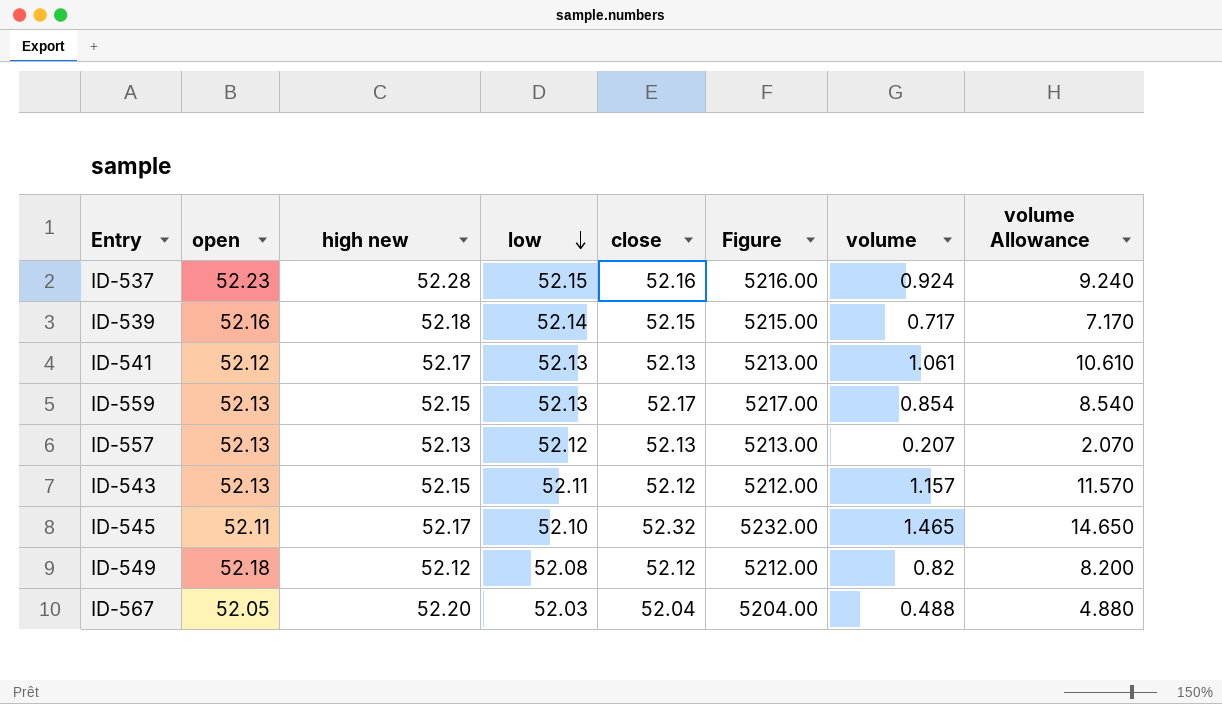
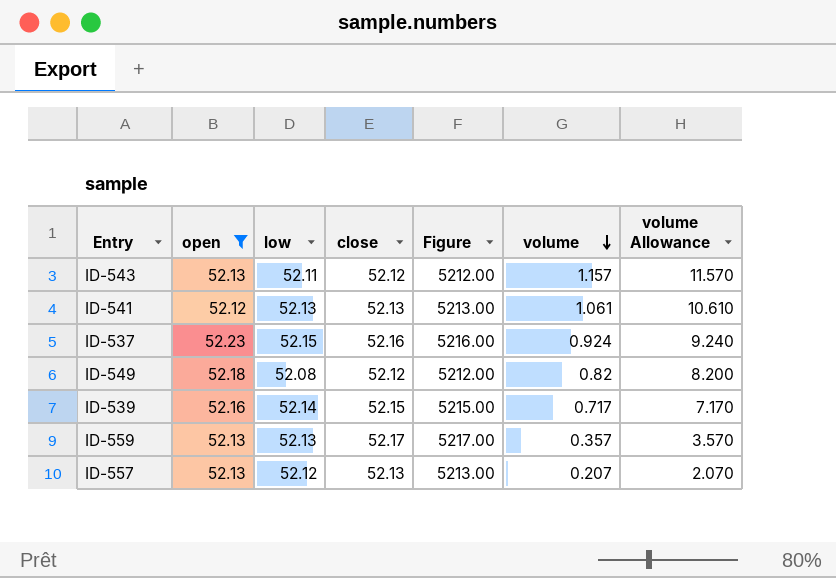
filter: none -> open >= 52.12
row order: low descending -> volume descending
column high new | position: 3 -> none
ID-559 | volume: 0.854 -> 0.357
ID-559 | volume Allowance: 8.540 -> 3.570

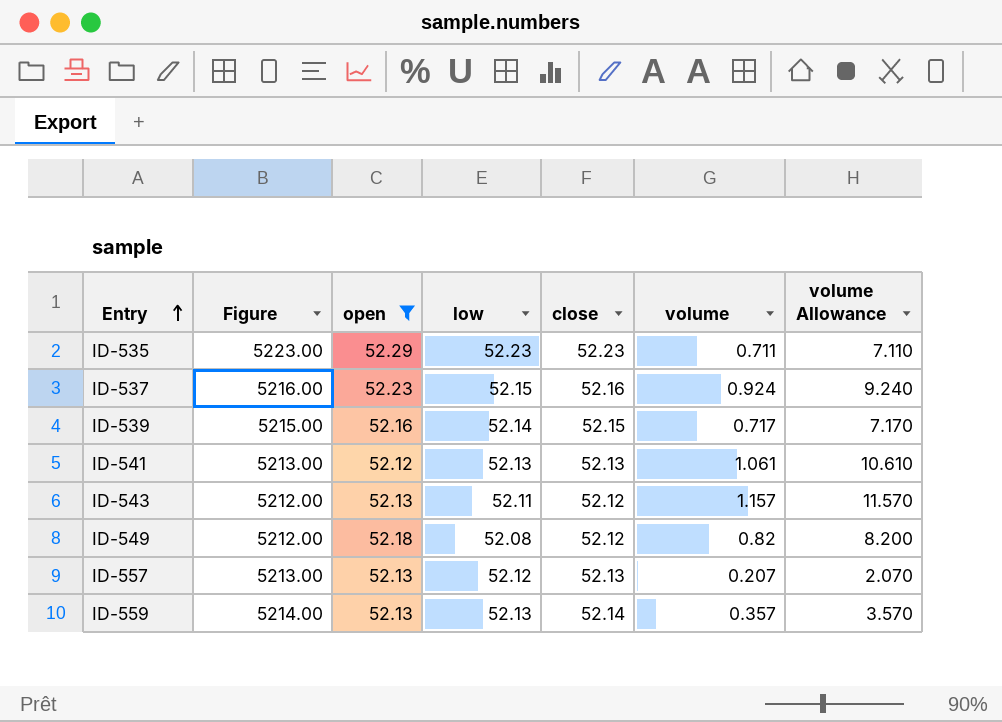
row order: volume descending -> Entry ascending
column Figure | position: 5 -> 2
row ID-535: none -> 5223.00 | 52.29 | 52.23 | 52.23 | 0.711 | 7.110
ID-559 | Figure: 5217.00 -> 5214.00
ID-559 | close: 52.17 -> 52.14

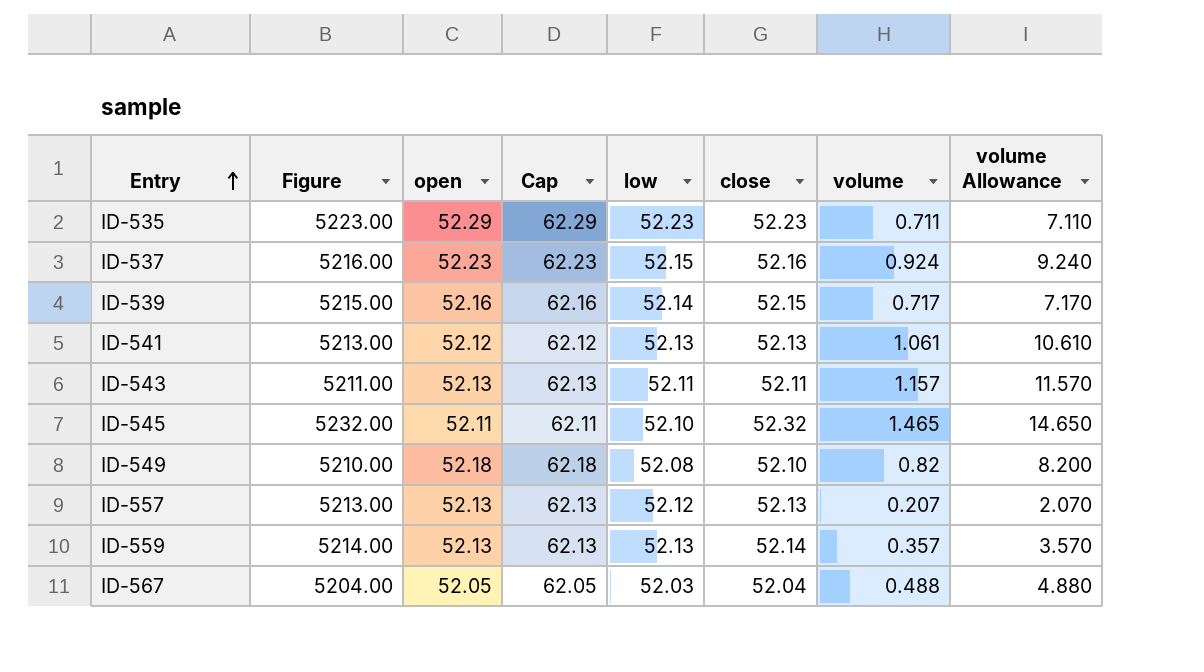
filter: open >= 52.12 -> none
column Cap | formula: none -> [open] + 10
ID-543 | Figure: 5212.00 -> 5211.00
ID-543 | close: 52.12 -> 52.11
ID-549 | Figure: 5212.00 -> 5210.00
ID-549 | close: 52.12 -> 52.10

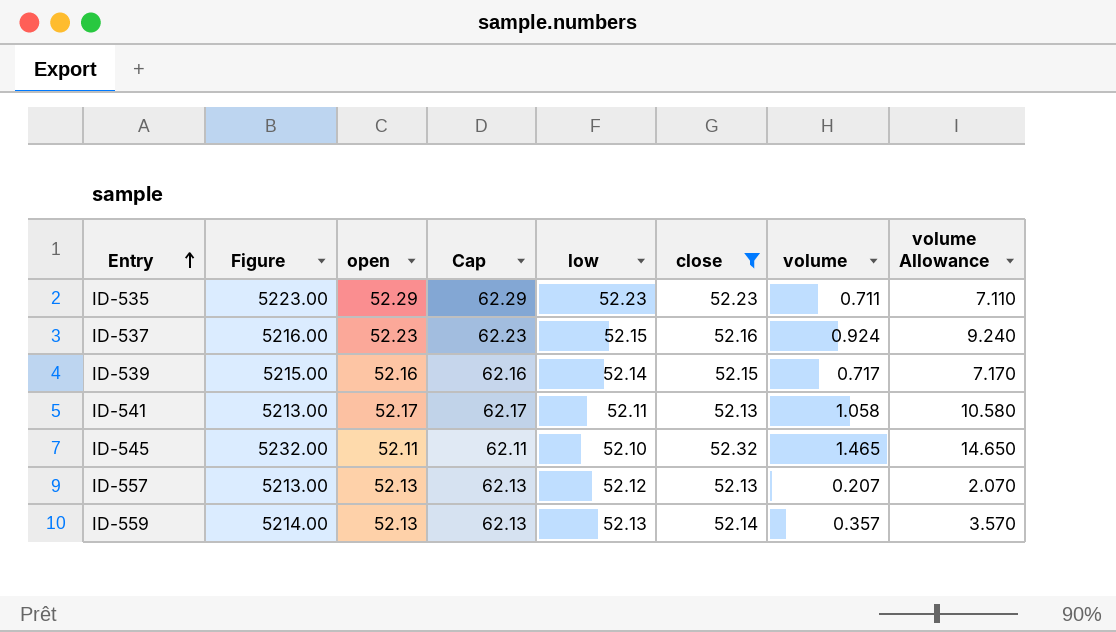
filter: none -> close >= 52.13
ID-541 | open: 52.12 -> 52.17
ID-541 | Cap: 62.12 -> 62.17
ID-541 | low: 52.13 -> 52.11
ID-541 | volume: 1.061 -> 1.058
ID-541 | volume Allowance: 10.610 -> 10.580

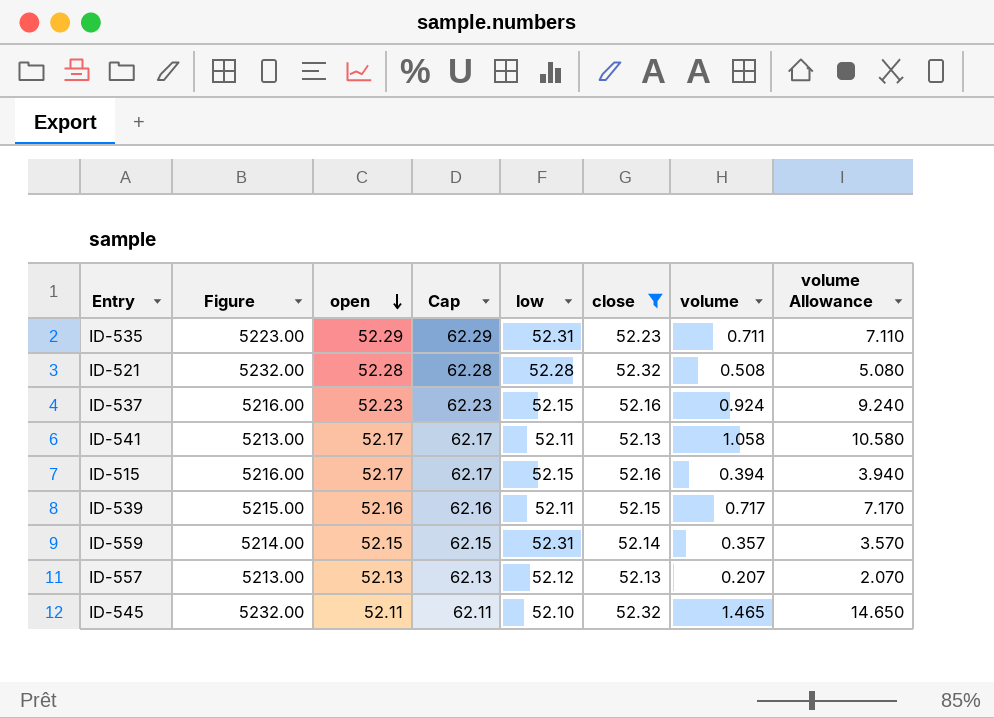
row order: Entry ascending -> open descending
ID-535 | low: 52.23 -> 52.31
row ID-521: none -> 5232.00 | 52.28 | 62.28 | 52.28 | 52.32 | 0.508 | 5.080
row ID-515: none -> 5216.00 | 52.17 | 62.17 | 52.15 | 52.16 | 0.394 | 3.940
ID-539 | low: 52.14 -> 52.11
ID-559 | open: 52.13 -> 52.15
ID-559 | Cap: 62.13 -> 62.15
ID-559 | low: 52.13 -> 52.31

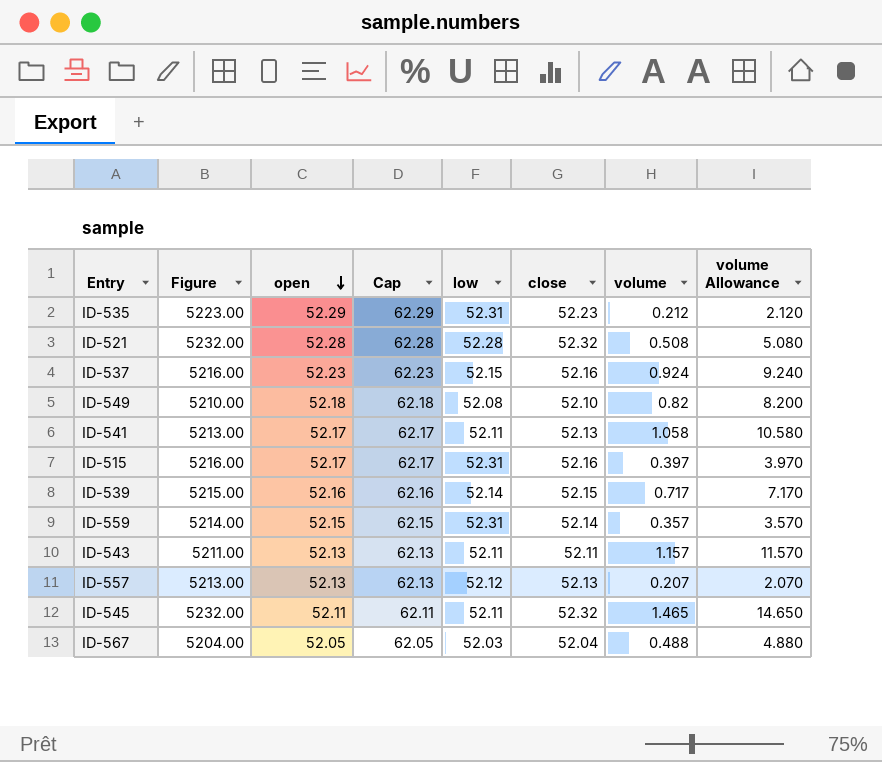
filter: close >= 52.13 -> none
ID-535 | volume: 0.711 -> 0.212
ID-535 | volume Allowance: 7.110 -> 2.120
ID-515 | low: 52.15 -> 52.31
ID-515 | volume: 0.394 -> 0.397
ID-515 | volume Allowance: 3.940 -> 3.970
ID-539 | low: 52.11 -> 52.14
ID-545 | low: 52.10 -> 52.11

